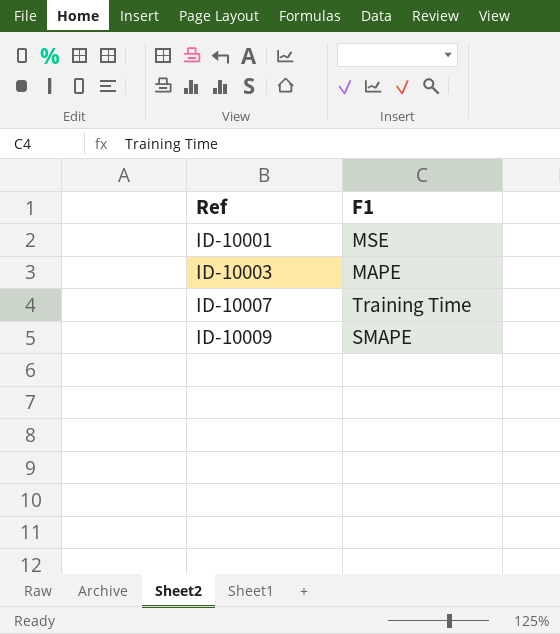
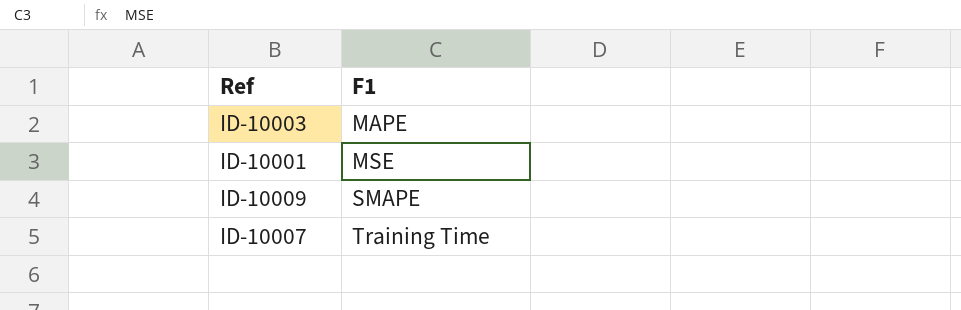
row order: Ref ascending -> F1 ascending

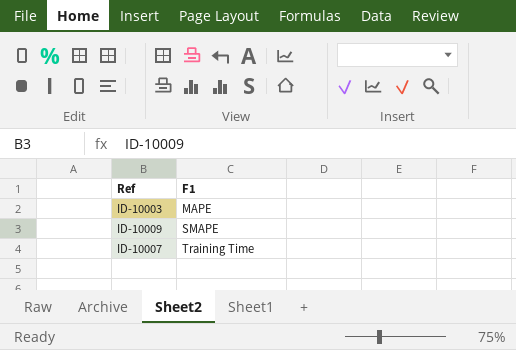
row ID-10001: MSE -> none

